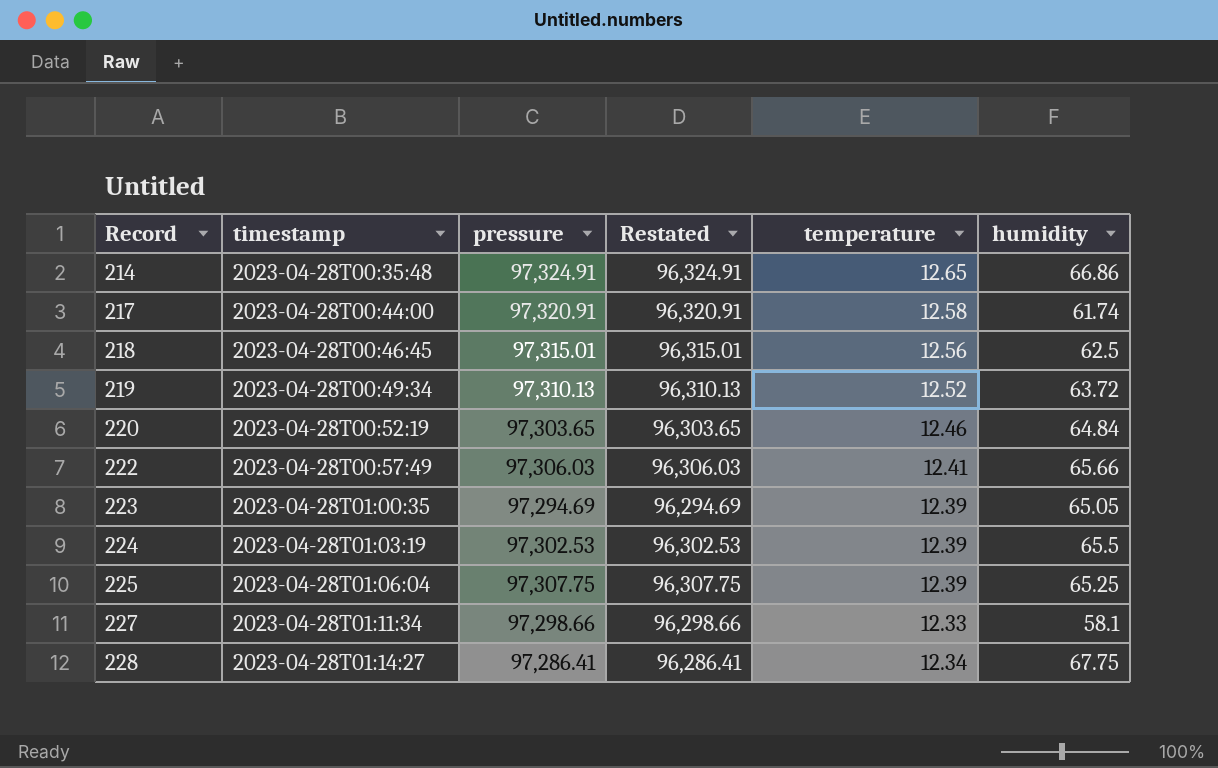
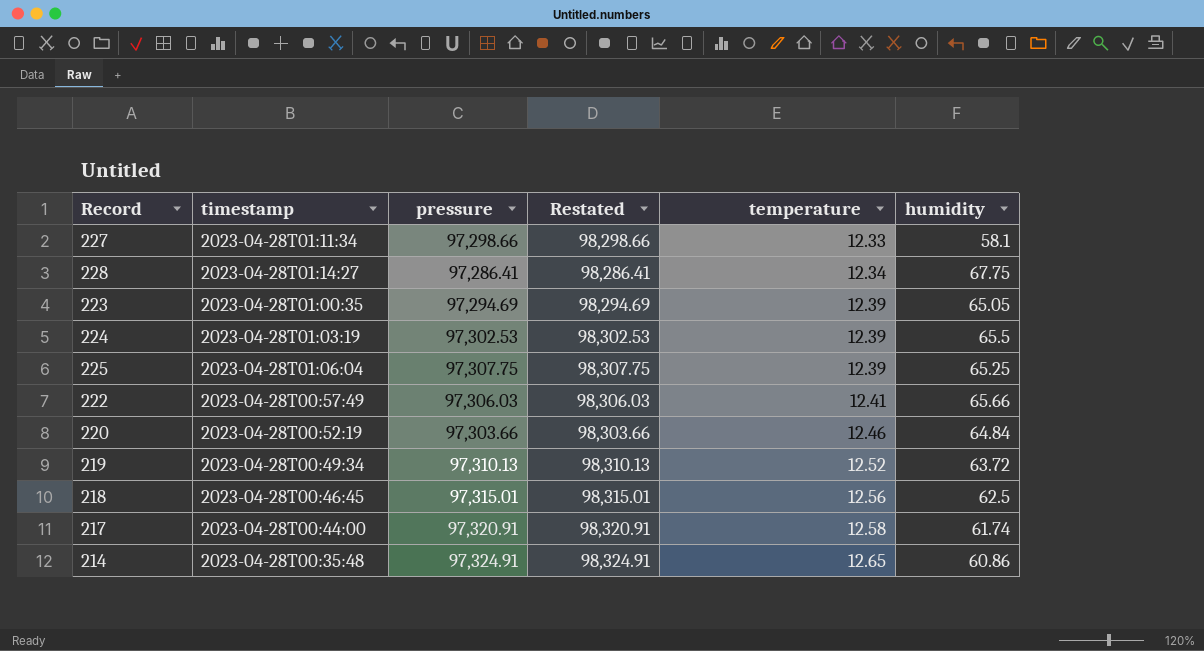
row order: Record ascending -> temperature ascending
column Restated | formula: [pressure] - 1000 -> [pressure] + 1000
220 | pressure: 97,303.65 -> 97,303.66
214 | humidity: 66.86 -> 60.86

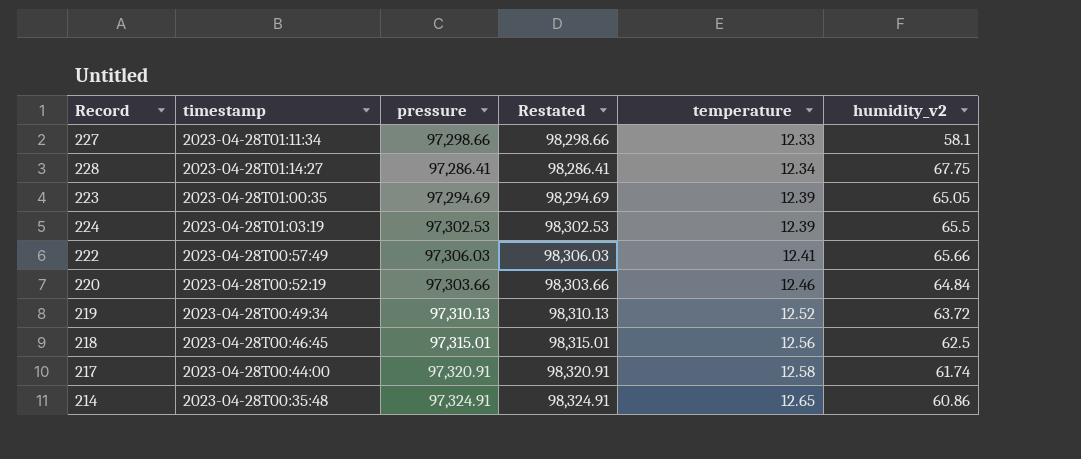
column name: humidity -> humidity_v2
row 225: 2023-04-28T01:06:04 | 97,307.75 | 98,307.75 | 12.39 | 65.25 -> none

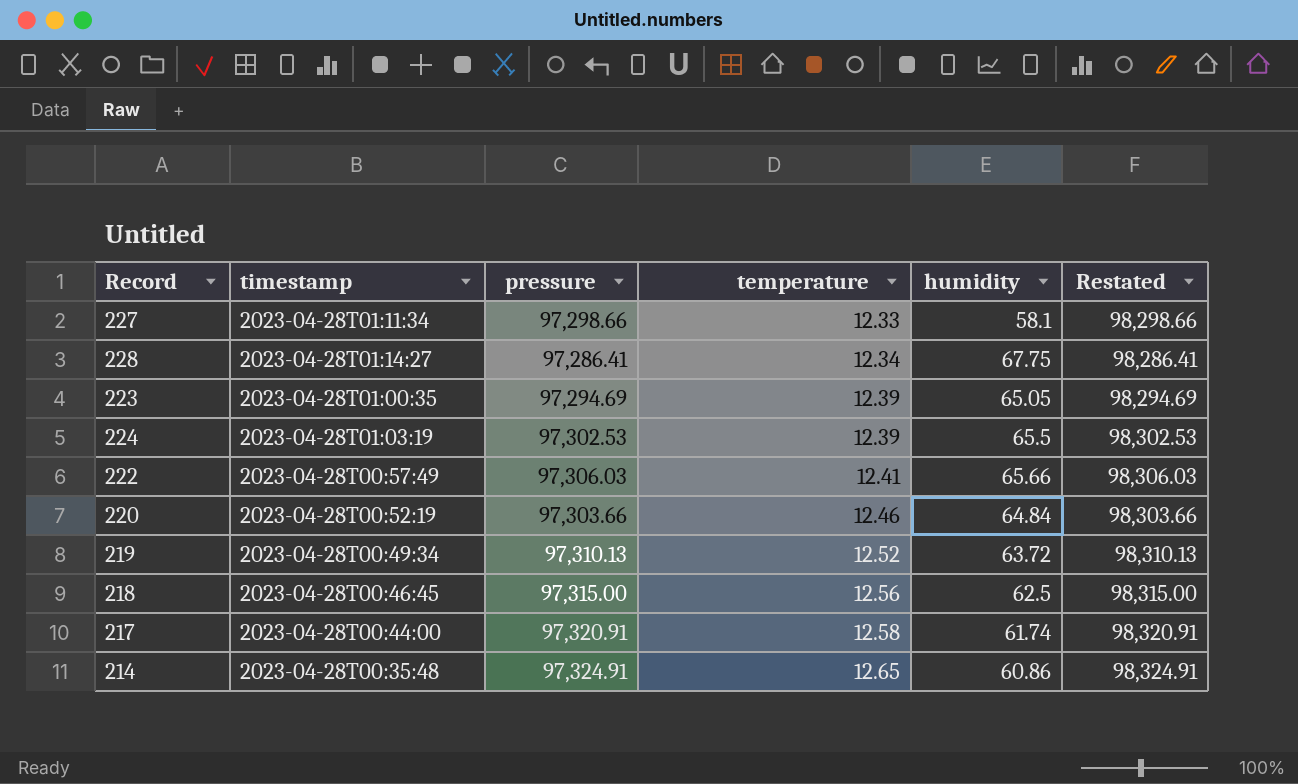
column name: humidity_v2 -> humidity
column Restated | position: 4 -> 6
218 | pressure: 97,315.01 -> 97,315.00
218 | Restated: 98,315.01 -> 98,315.00

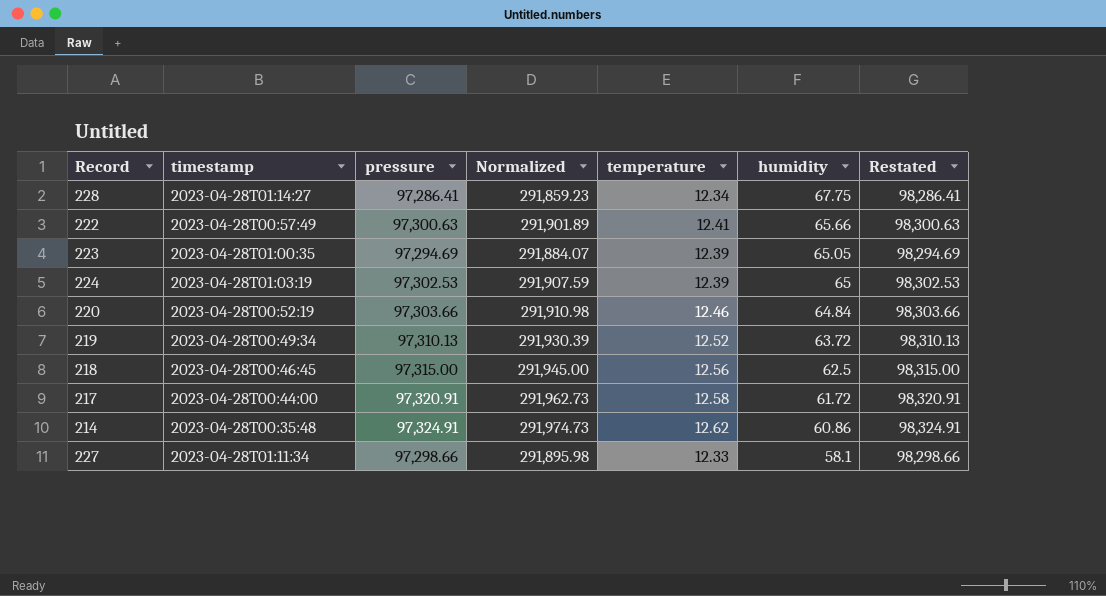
row order: temperature ascending -> humidity descending
column Normalized | formula: none -> [pressure] * 3
222 | pressure: 97,306.03 -> 97,300.63
222 | Restated: 98,306.03 -> 98,300.63
224 | humidity: 65.5 -> 65
217 | humidity: 61.74 -> 61.72
214 | temperature: 12.65 -> 12.62

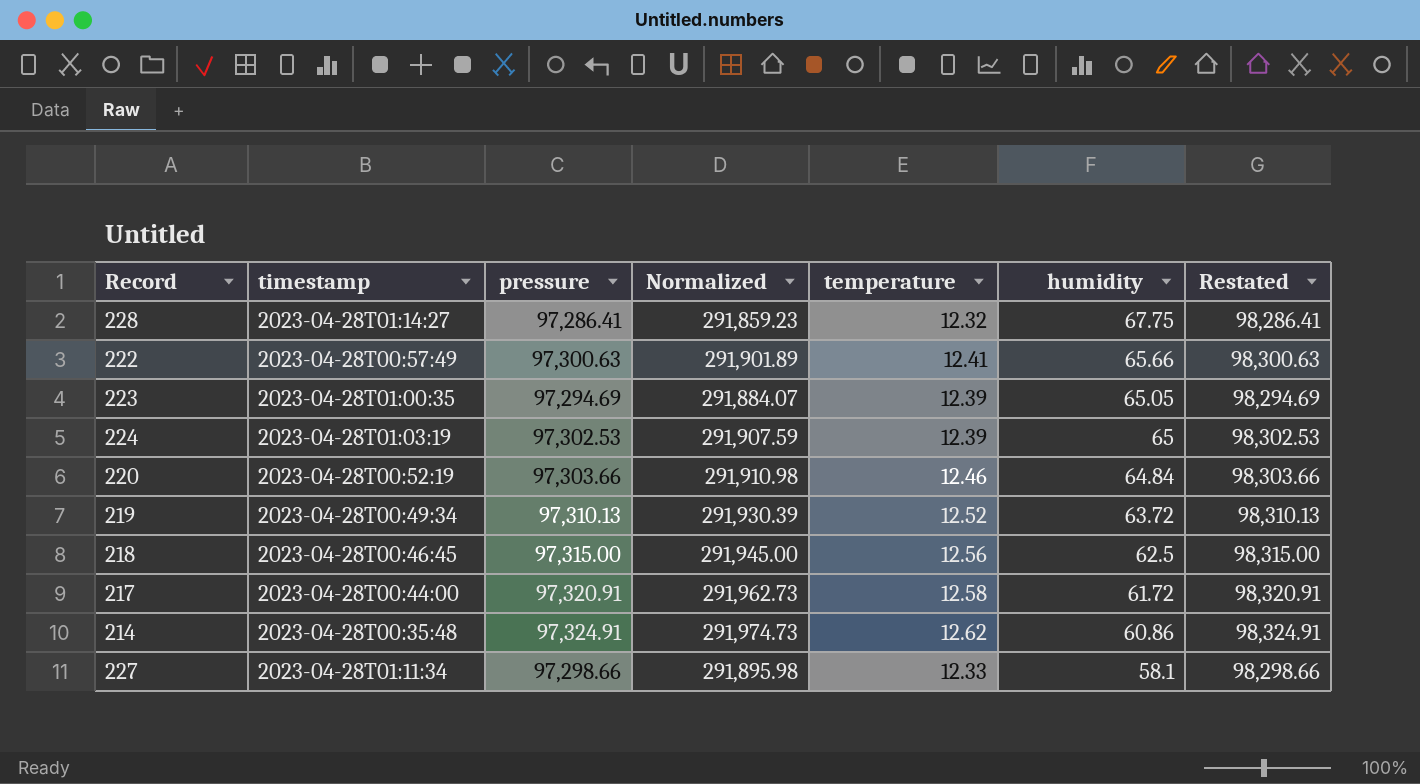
228 | temperature: 12.34 -> 12.32

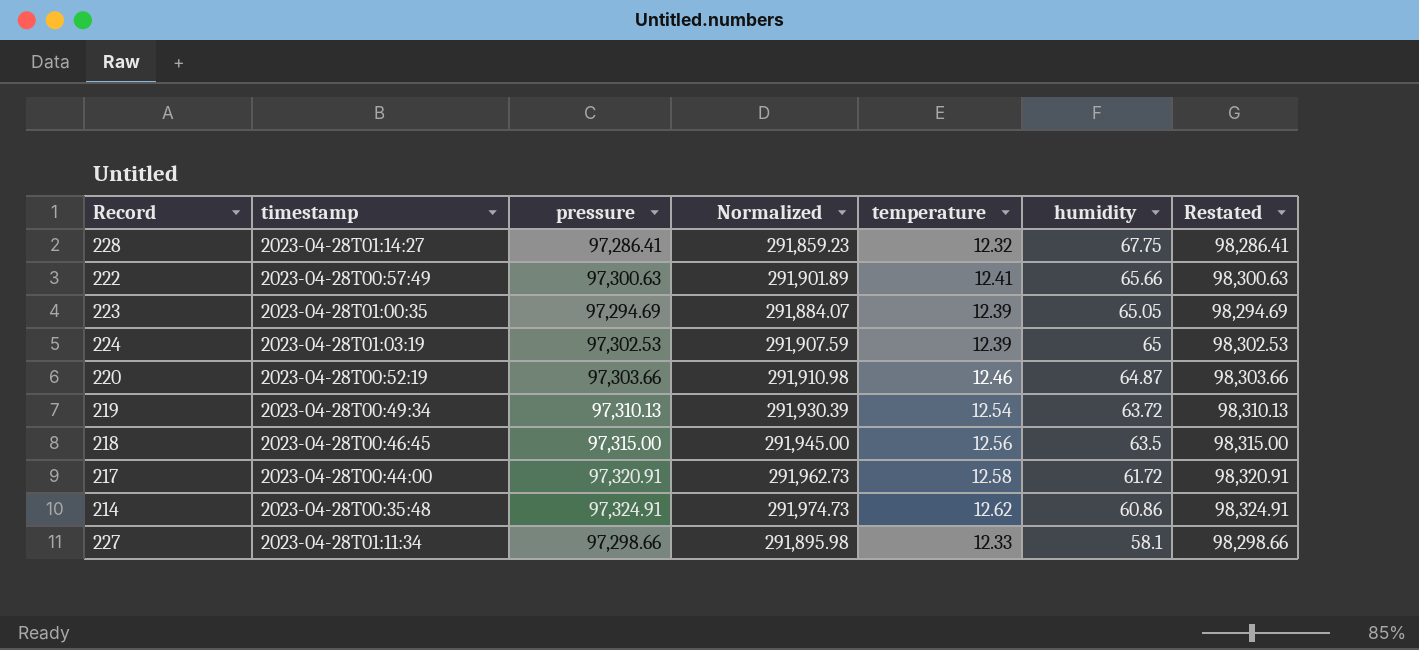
220 | humidity: 64.84 -> 64.87
219 | temperature: 12.52 -> 12.54
218 | humidity: 62.5 -> 63.5

